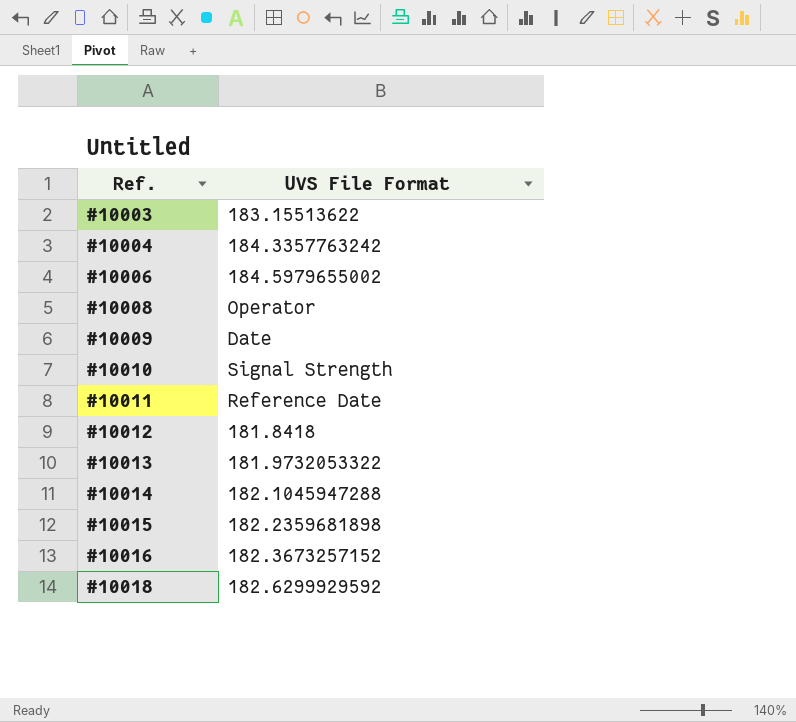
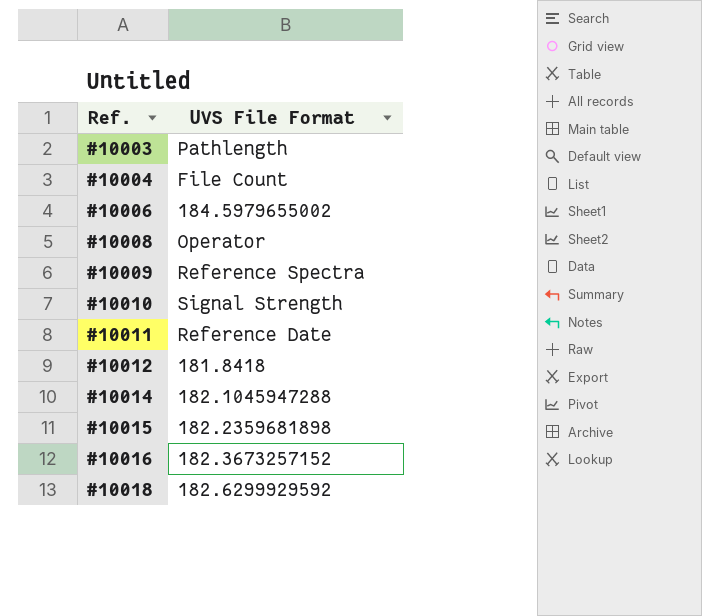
row #10013: 181.9732053322 -> none
#10003 | UVS File Format: 183.15513622 -> Pathlength
#10004 | UVS File Format: 184.3357763242 -> File Count
#10009 | UVS File Format: Date -> Reference Spectra

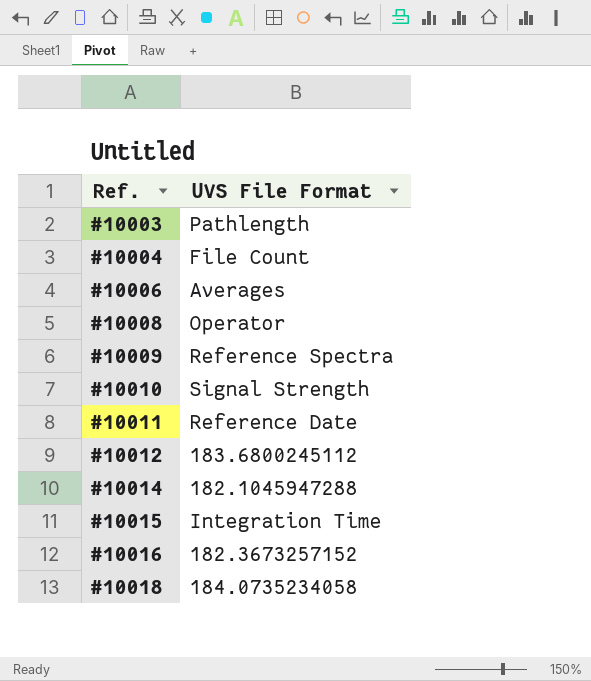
#10006 | UVS File Format: 184.5979655002 -> Averages
#10012 | UVS File Format: 181.8418 -> 183.6800245112
#10015 | UVS File Format: 182.2359681898 -> Integration Time
#10018 | UVS File Format: 182.6299929592 -> 184.0735234058

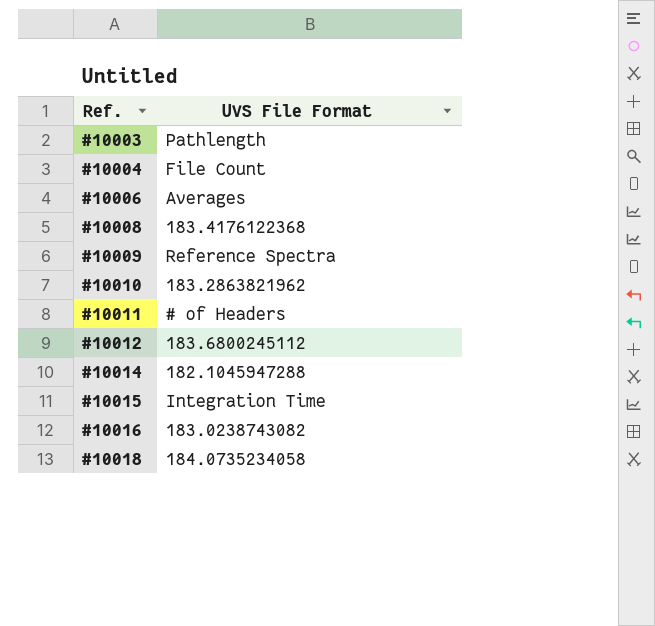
#10008 | UVS File Format: Operator -> 183.4176122368
#10010 | UVS File Format: Signal Strength -> 183.2863821962
#10011 | UVS File Format: Reference Date -> # of Headers
#10016 | UVS File Format: 182.3673257152 -> 183.0238743082

